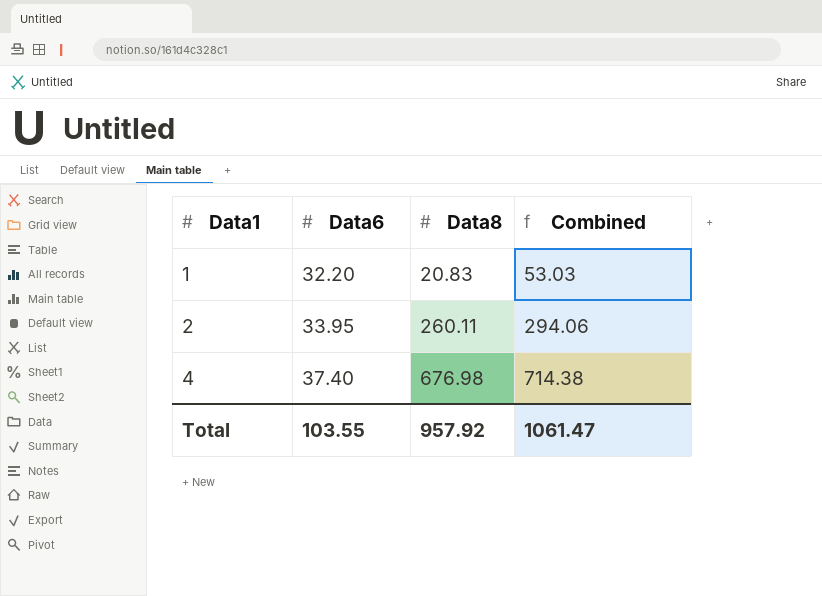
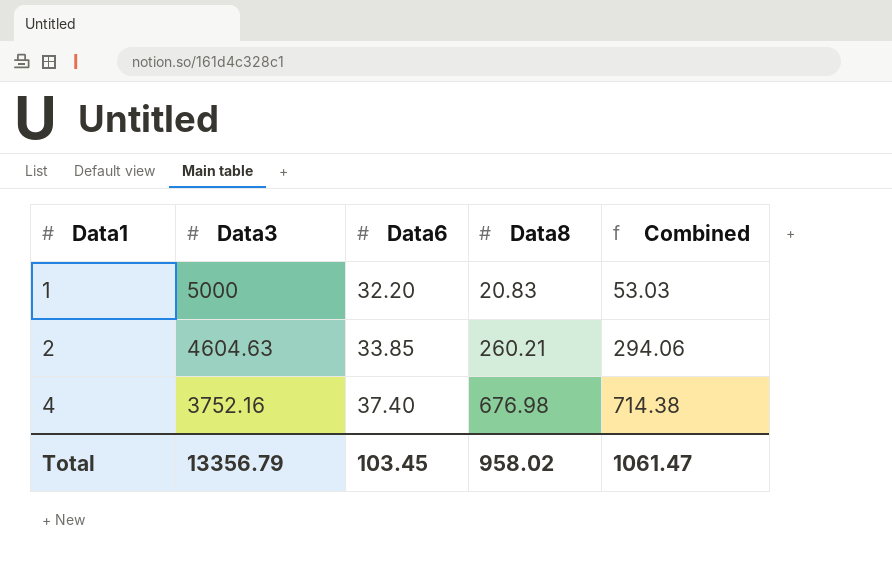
column Data3 | position: none -> 2
2 | Data6: 33.95 -> 33.85
2 | Data8: 260.11 -> 260.21
Total | Data6: 103.55 -> 103.45
Total | Data8: 957.92 -> 958.02

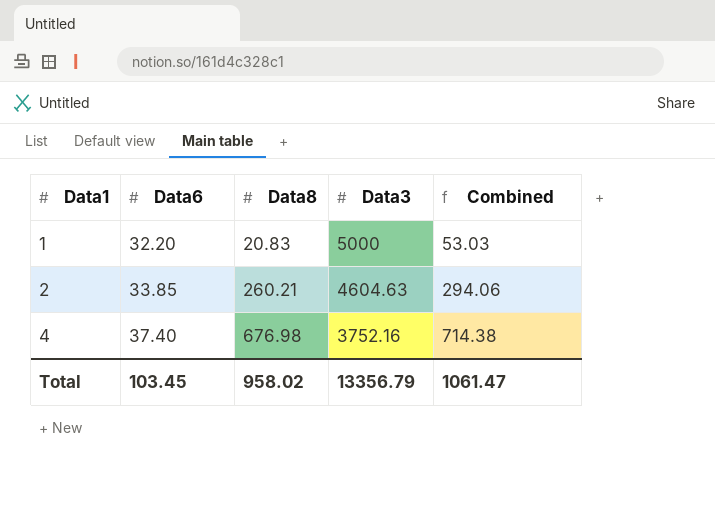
column Data3 | position: 2 -> 4

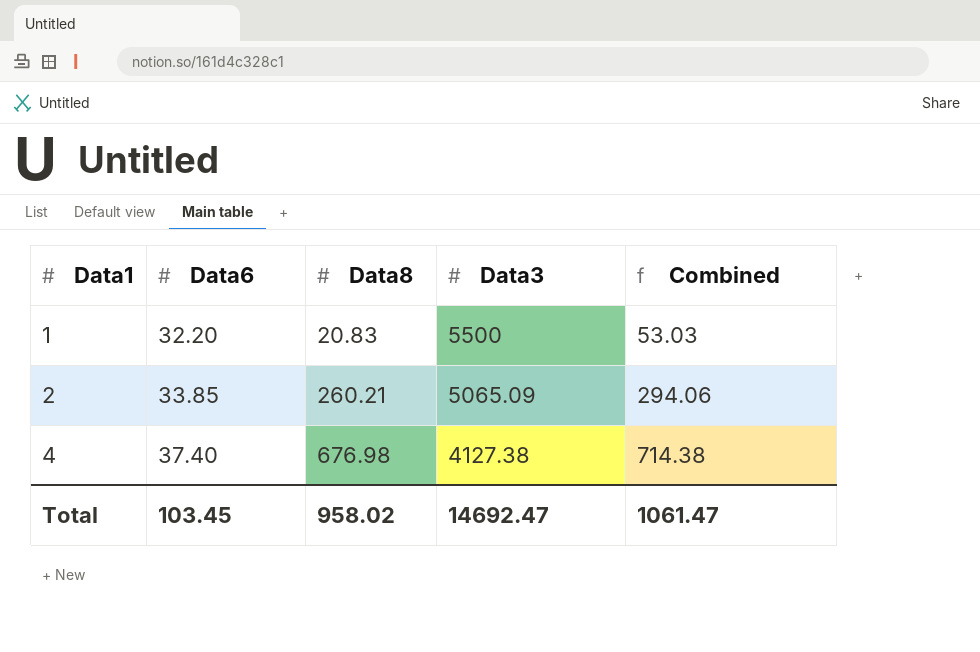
1 | Data3: 5000 -> 5500
2 | Data3: 4604.63 -> 5065.09
4 | Data3: 3752.16 -> 4127.38
Total | Data3: 13356.79 -> 14692.47

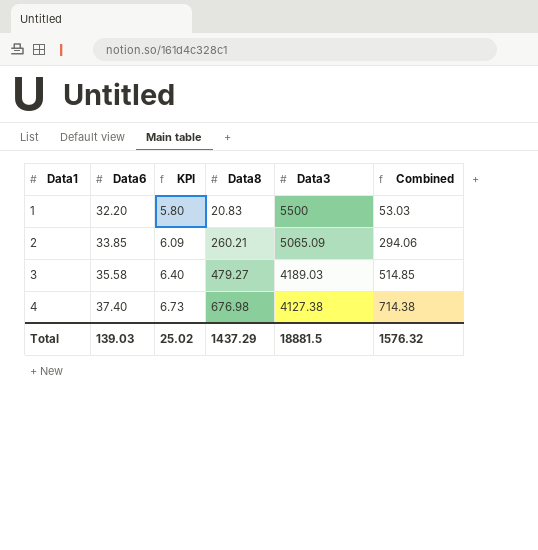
column KPI | formula: none -> [Data6] * 0.18
row 3: none -> 35.58 | 6.40 | 479.27 | 4189.03 | 514.85
Total | Data6: 103.45 -> 139.03
Total | Data8: 958.02 -> 1437.29
Total | Data3: 14692.47 -> 18881.5
Total | Combined: 1061.47 -> 1576.32

